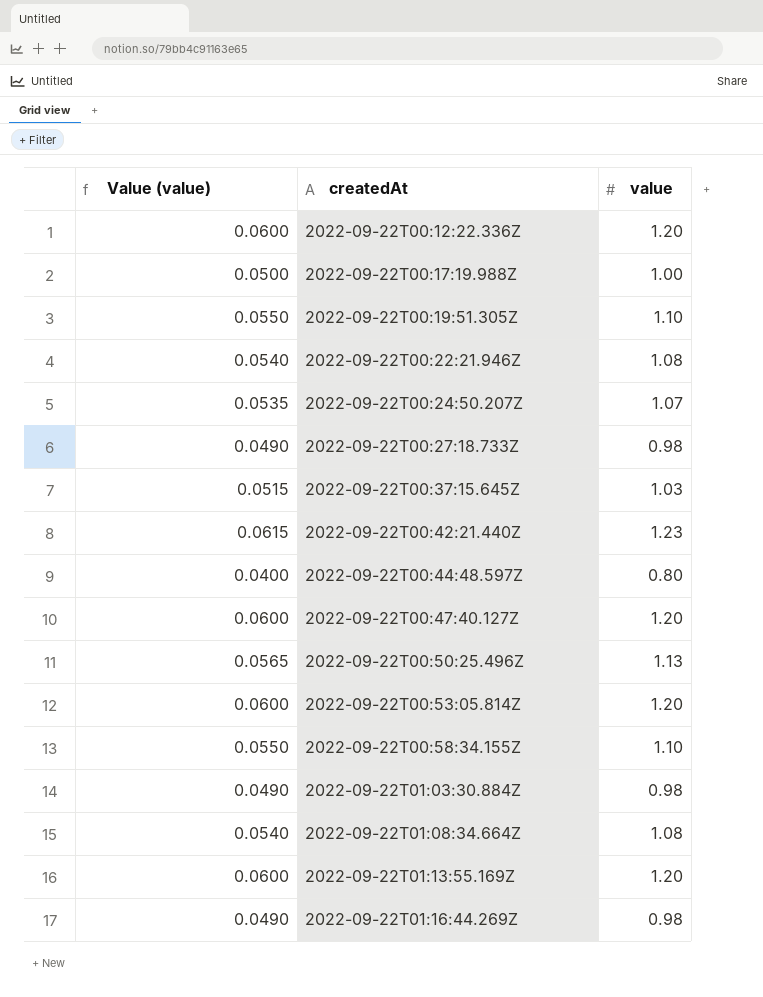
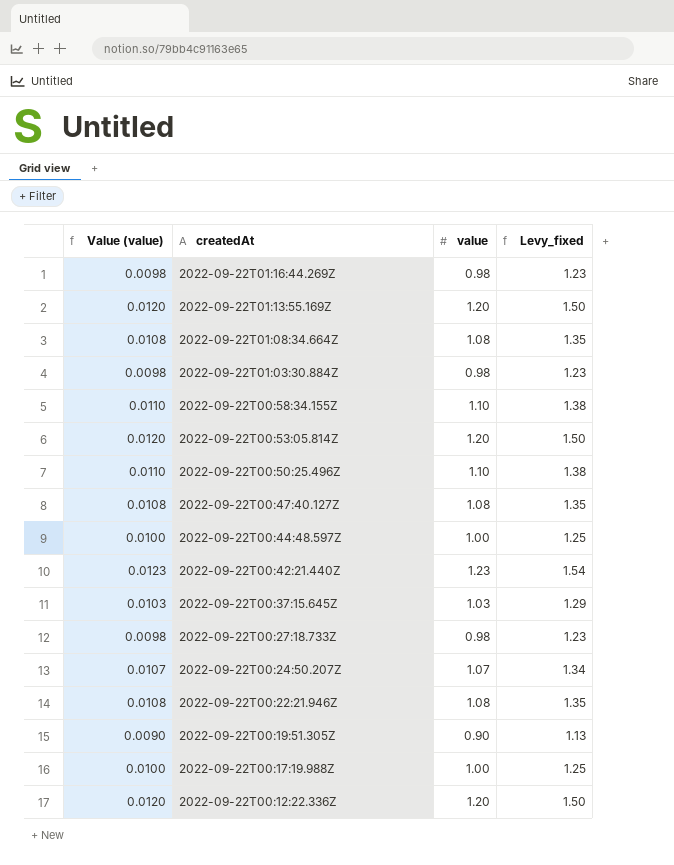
row order: createdAt ascending -> createdAt descending
column Value (value) | formula: [value] * 0.05 -> [value] * 0.01
column Levy_fixed | formula: none -> [value] * 1.25
2022-09-22T00:50:25.496Z | value: 1.13 -> 1.10
2022-09-22T00:47:40.127Z | value: 1.20 -> 1.08
2022-09-22T00:44:48.597Z | value: 0.80 -> 1.00
2022-09-22T00:19:51.305Z | value: 1.10 -> 0.90

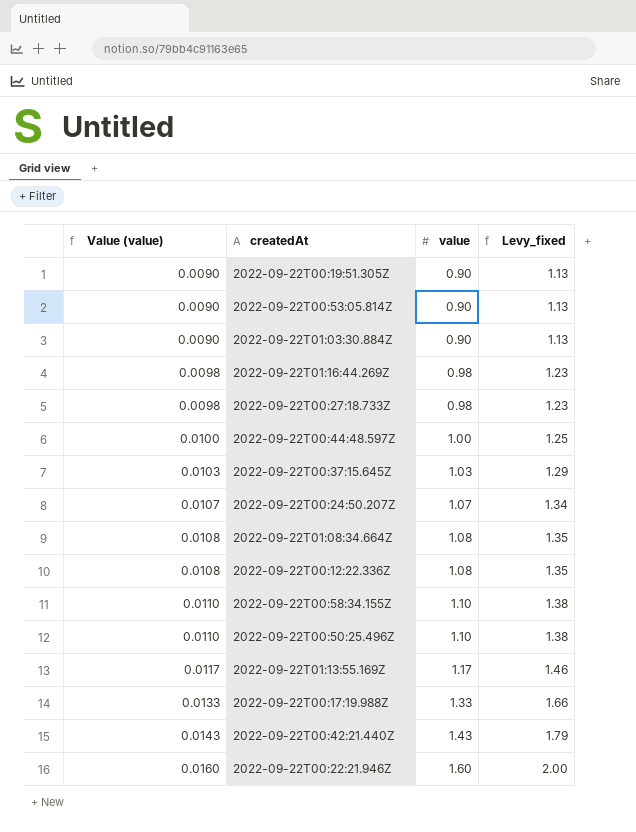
row order: createdAt descending -> Value (value) ascending
row 2022-09-22T00:47:40.127Z: 0.0108 | 1.08 | 1.35 -> none
2022-09-22T00:53:05.814Z | Value (value): 0.0120 -> 0.0090
2022-09-22T00:53:05.814Z | value: 1.20 -> 0.90
2022-09-22T00:53:05.814Z | Levy_fixed: 1.50 -> 1.13
2022-09-22T01:03:30.884Z | Value (value): 0.0098 -> 0.0090
2022-09-22T01:03:30.884Z | value: 0.98 -> 0.90
2022-09-22T01:03:30.884Z | Levy_fixed: 1.23 -> 1.13
2022-09-22T00:12:22.336Z | Value (value): 0.0120 -> 0.0108
2022-09-22T00:12:22.336Z | value: 1.20 -> 1.08
2022-09-22T00:12:22.336Z | Levy_fixed: 1.50 -> 1.35
2022-09-22T01:13:55.169Z | Value (value): 0.0120 -> 0.0117
2022-09-22T01:13:55.169Z | value: 1.20 -> 1.17
2022-09-22T01:13:55.169Z | Levy_fixed: 1.50 -> 1.46
2022-09-22T00:17:19.988Z | Value (value): 0.0100 -> 0.0133
2022-09-22T00:17:19.988Z | value: 1.00 -> 1.33
2022-09-22T00:17:19.988Z | Levy_fixed: 1.25 -> 1.66
2022-09-22T00:42:21.440Z | Value (value): 0.0123 -> 0.0143
2022-09-22T00:42:21.440Z | value: 1.23 -> 1.43
2022-09-22T00:42:21.440Z | Levy_fixed: 1.54 -> 1.79
2022-09-22T00:22:21.946Z | Value (value): 0.0108 -> 0.0160
2022-09-22T00:22:21.946Z | value: 1.08 -> 1.60
2022-09-22T00:22:21.946Z | Levy_fixed: 1.35 -> 2.00

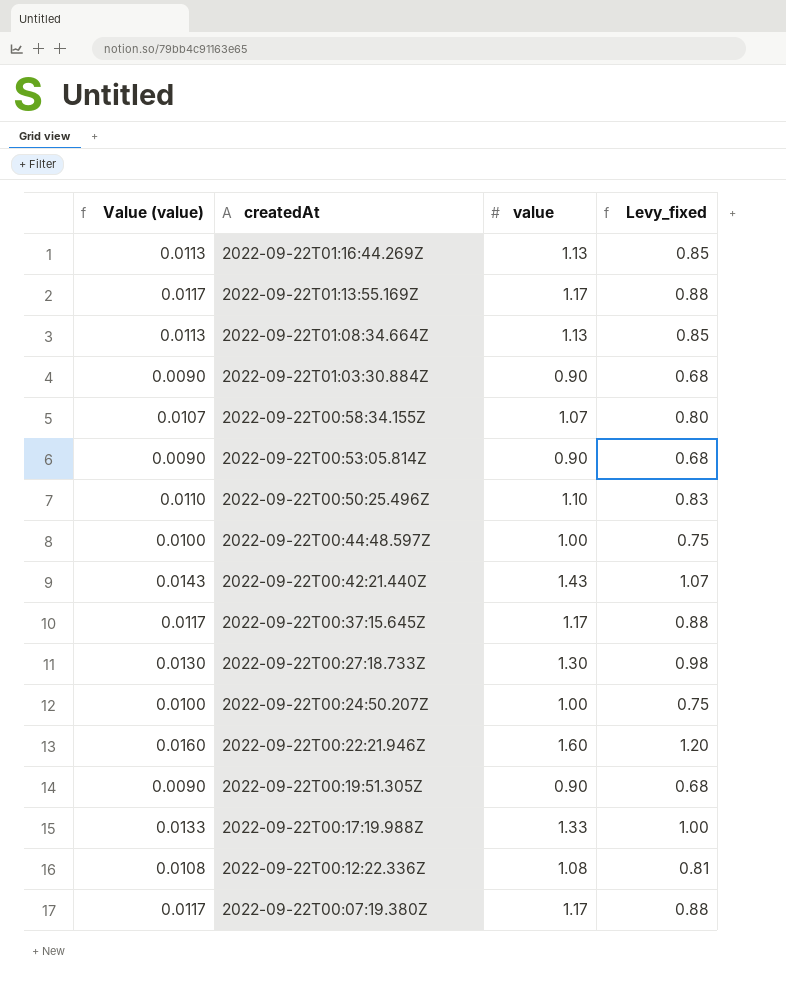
row order: Value (value) ascending -> createdAt descending
column Levy_fixed | formula: [value] * 1.25 -> [value] * 0.75
2022-09-22T01:16:44.269Z | Value (value): 0.0098 -> 0.0113
2022-09-22T01:16:44.269Z | value: 0.98 -> 1.13
2022-09-22T01:08:34.664Z | Value (value): 0.0108 -> 0.0113
2022-09-22T01:08:34.664Z | value: 1.08 -> 1.13
2022-09-22T00:58:34.155Z | Value (value): 0.0110 -> 0.0107
2022-09-22T00:58:34.155Z | value: 1.10 -> 1.07
2022-09-22T00:37:15.645Z | Value (value): 0.0103 -> 0.0117
2022-09-22T00:37:15.645Z | value: 1.03 -> 1.17
2022-09-22T00:27:18.733Z | Value (value): 0.0098 -> 0.0130
2022-09-22T00:27:18.733Z | value: 0.98 -> 1.30
2022-09-22T00:24:50.207Z | Value (value): 0.0107 -> 0.0100
2022-09-22T00:24:50.207Z | value: 1.07 -> 1.00
row 2022-09-22T00:07:19.380Z: none -> 0.0117 | 1.17 | 0.88

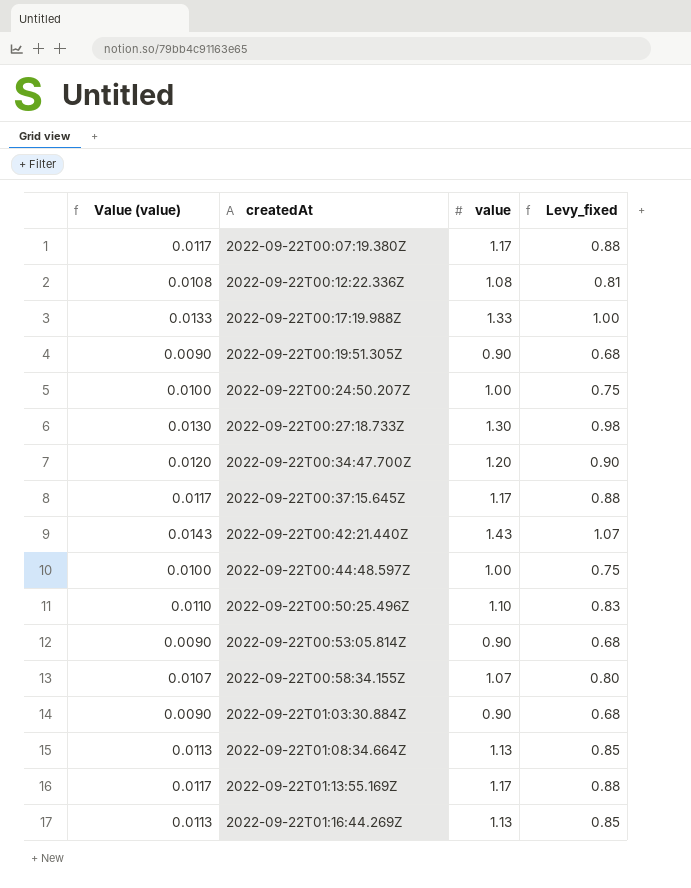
row order: createdAt descending -> createdAt ascending
row 2022-09-22T00:22:21.946Z: 0.0160 | 1.60 | 1.20 -> none
row 2022-09-22T00:34:47.700Z: none -> 0.0120 | 1.20 | 0.90

